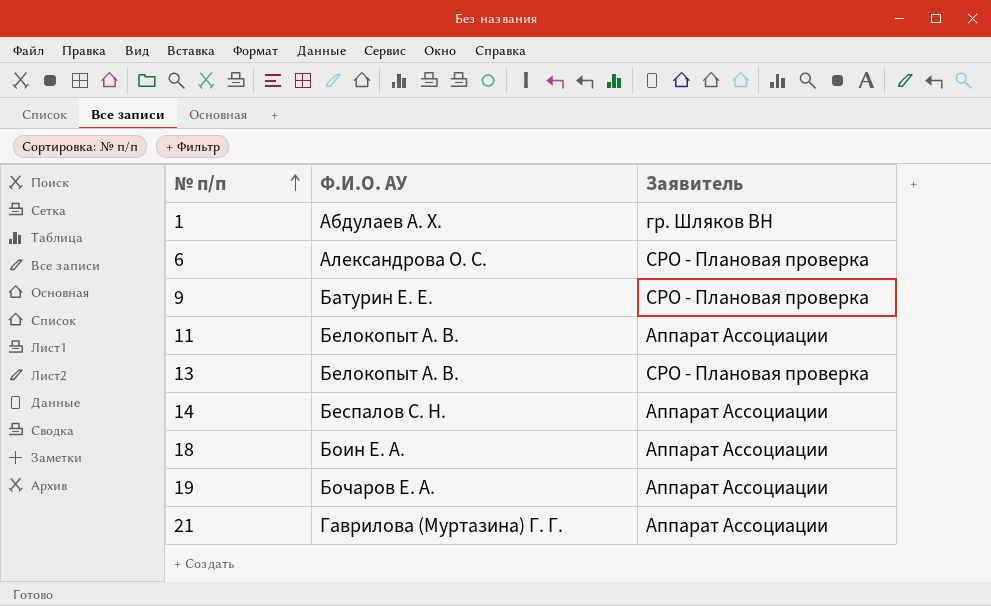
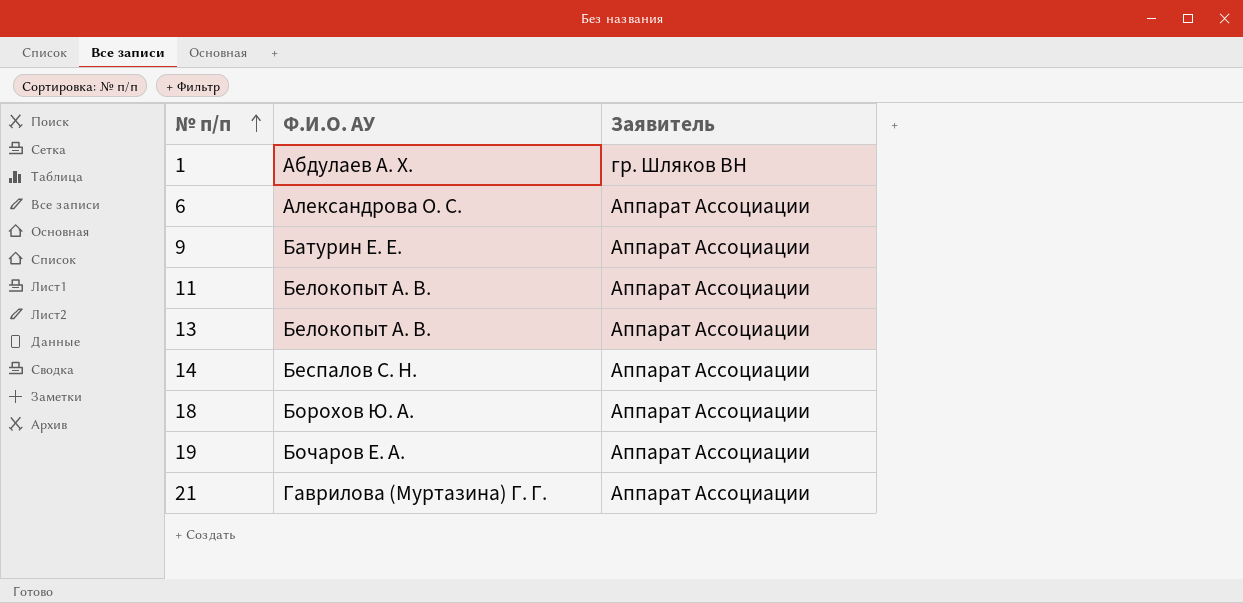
6 | Заявитель: СРО - Плановая проверка -> Аппарат Ассоциации
9 | Заявитель: СРО - Плановая проверка -> Аппарат Ассоциации
13 | Заявитель: СРО - Плановая проверка -> Аппарат Ассоциации
18 | Ф.И.О. АУ: Боин Е. А. -> Борохов Ю. А.

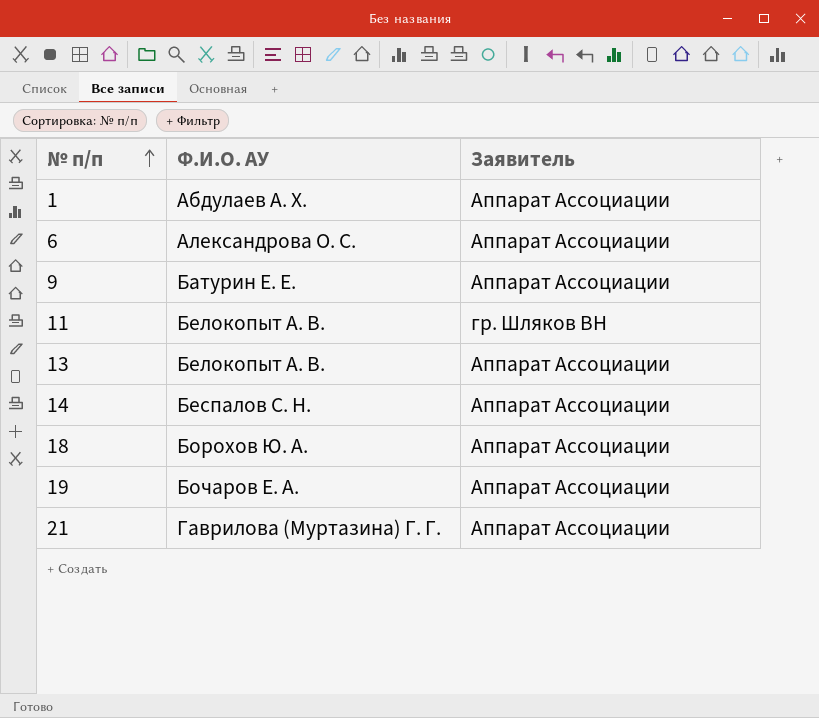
1 | Заявитель: гр. Шляков ВН -> Аппарат Ассоциации
11 | Заявитель: Аппарат Ассоциации -> гр. Шляков ВН

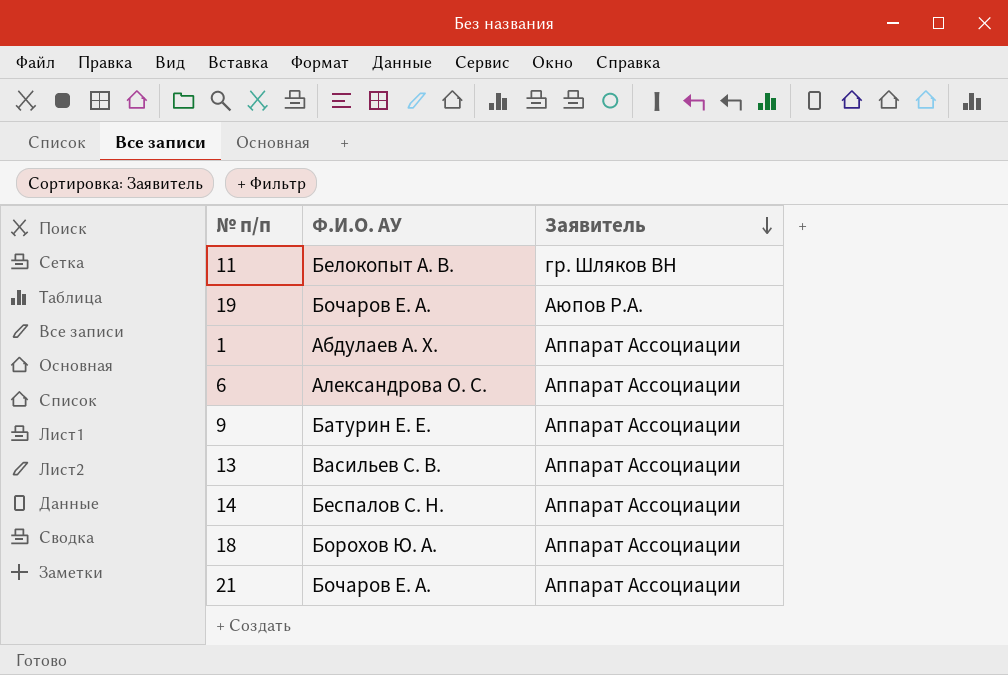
row order: № п/п ascending -> Заявитель descending
19 | Заявитель: Аппарат Ассоциации -> Аюпов Р.А.
13 | Ф.И.О. АУ: Белокопыт А. В. -> Васильев С. В.
21 | Ф.И.О. АУ: Гаврилова (Муртазина) Г. Г. -> Бочаров Е. А.

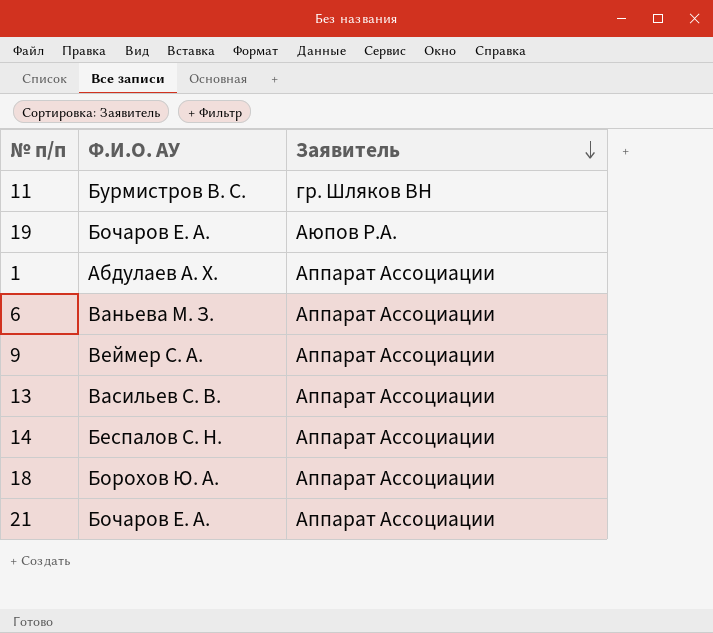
11 | Ф.И.О. АУ: Белокопыт А. В. -> Бурмистров В. С.
6 | Ф.И.О. АУ: Александрова О. С. -> Ваньева М. З.
9 | Ф.И.О. АУ: Батурин Е. Е. -> Веймер С. А.

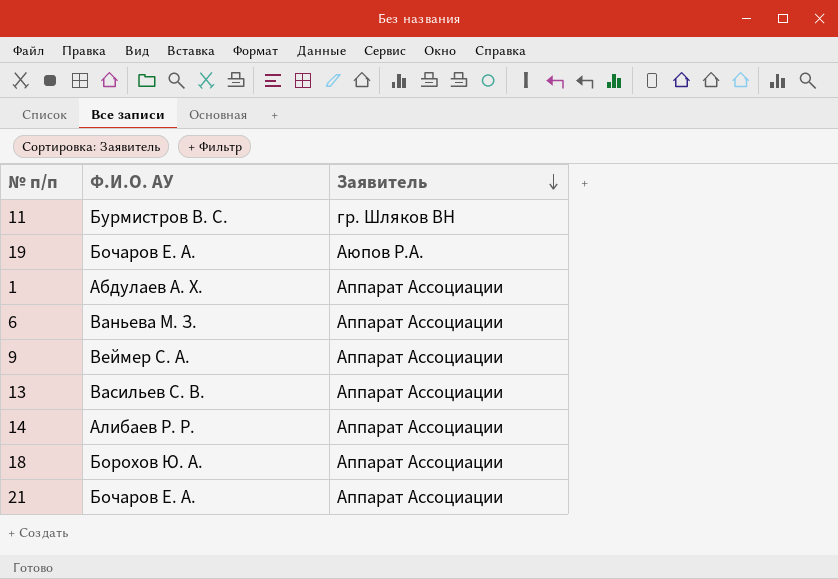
14 | Ф.И.О. АУ: Беспалов С. Н. -> Алибаев Р. Р.

